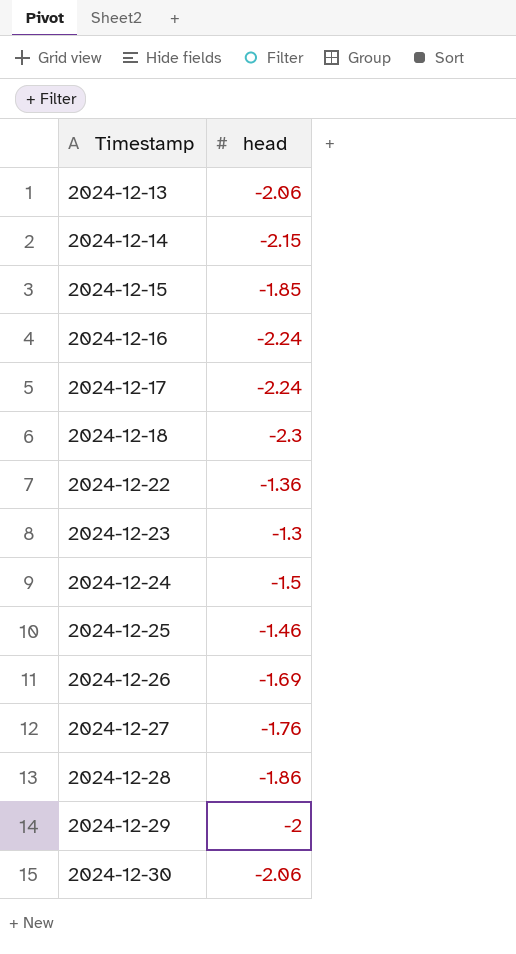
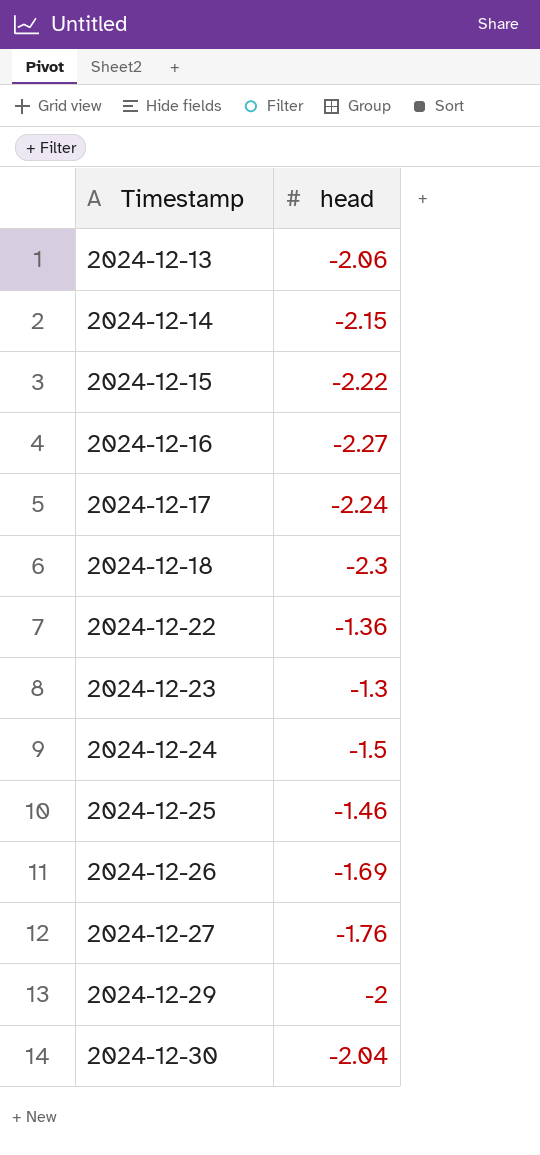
row 2024-12-28: -1.86 -> none
2024-12-15 | head: -1.85 -> -2.22
2024-12-16 | head: -2.24 -> -2.27
2024-12-30 | head: -2.06 -> -2.04

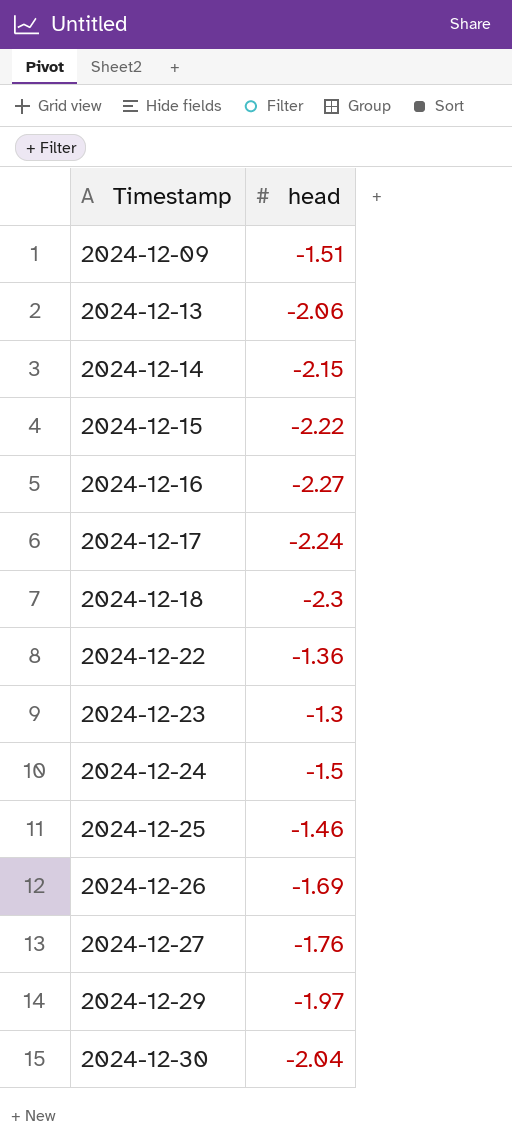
row 2024-12-09: none -> -1.51
2024-12-29 | head: -2 -> -1.97

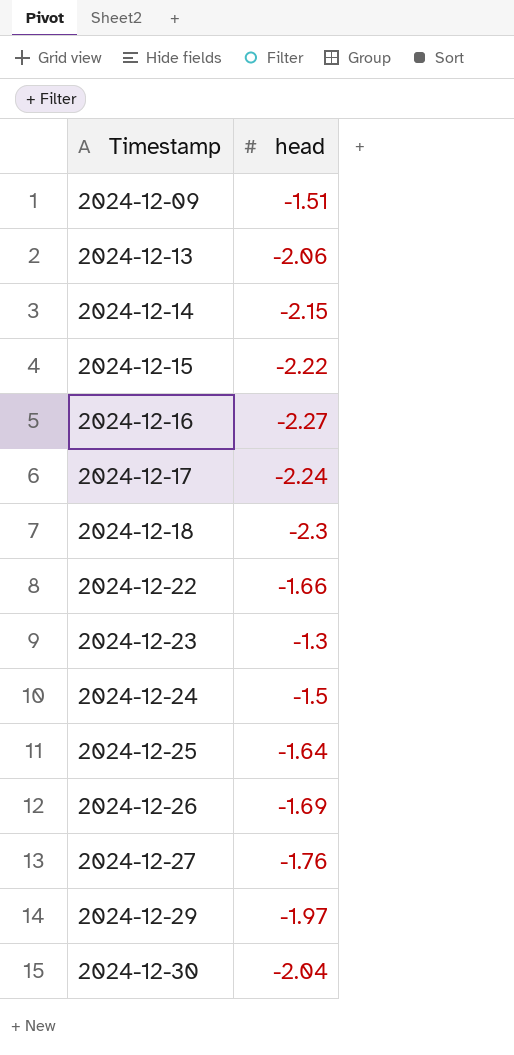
2024-12-22 | head: -1.36 -> -1.66
2024-12-25 | head: -1.46 -> -1.64

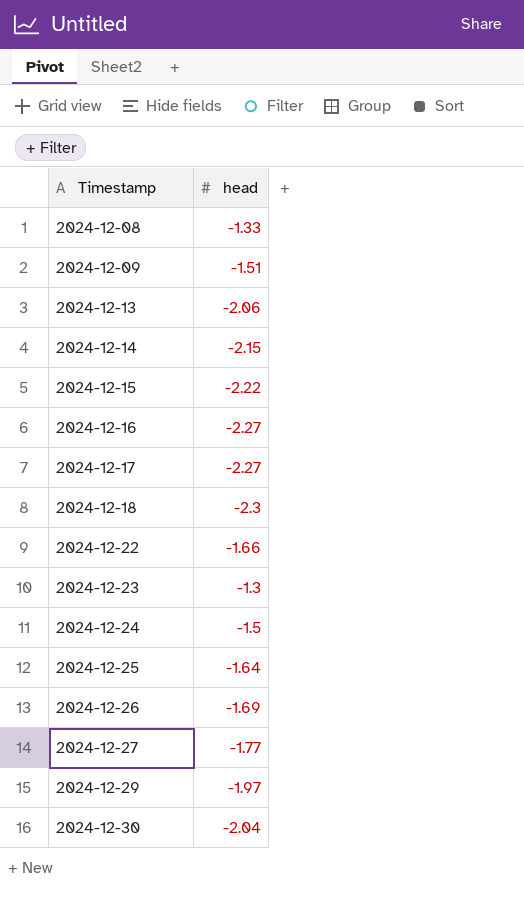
row 2024-12-08: none -> -1.33
2024-12-17 | head: -2.24 -> -2.27
2024-12-27 | head: -1.76 -> -1.77

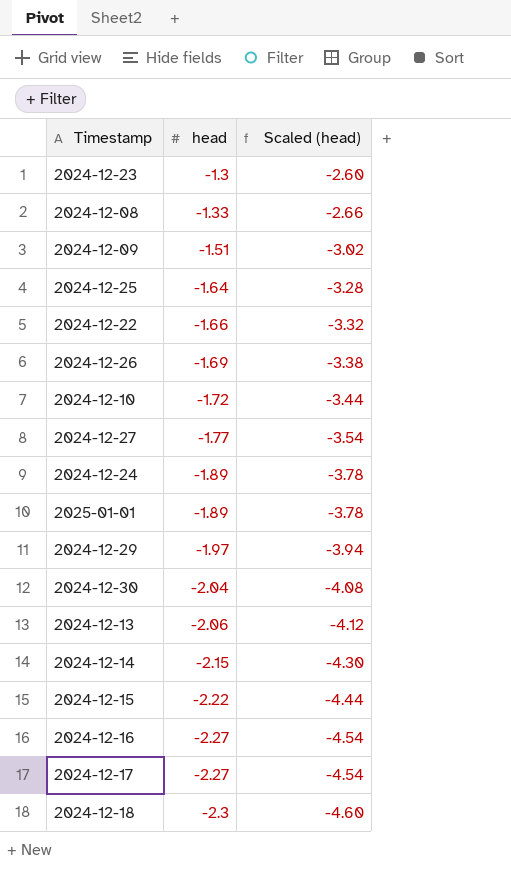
row order: Timestamp ascending -> head descending
column Scaled (head) | formula: none -> [head] * 2
row 2024-12-10: none -> -1.72 | -3.44
2024-12-24 | head: -1.5 -> -1.89
row 2025-01-01: none -> -1.89 | -3.78

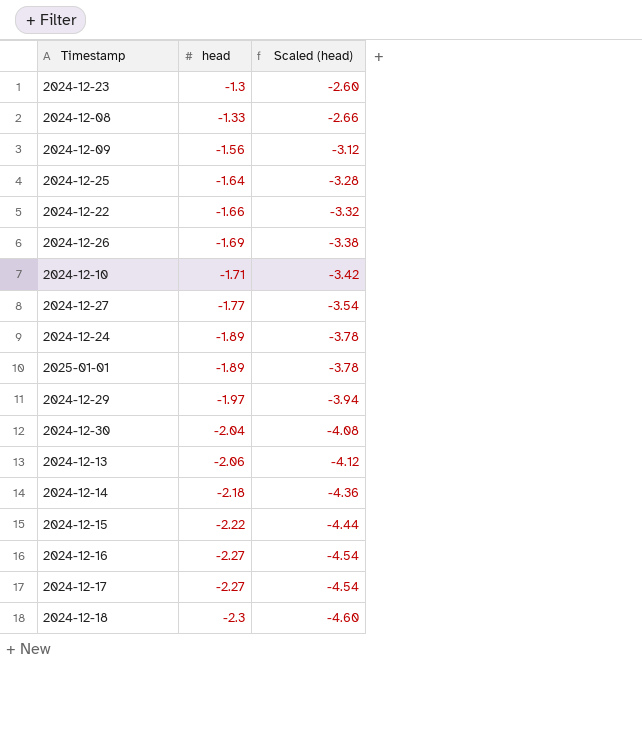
2024-12-09 | head: -1.51 -> -1.56
2024-12-09 | Scaled (head): -3.02 -> -3.12
2024-12-10 | head: -1.72 -> -1.71
2024-12-10 | Scaled (head): -3.44 -> -3.42
2024-12-14 | head: -2.15 -> -2.18
2024-12-14 | Scaled (head): -4.30 -> -4.36

